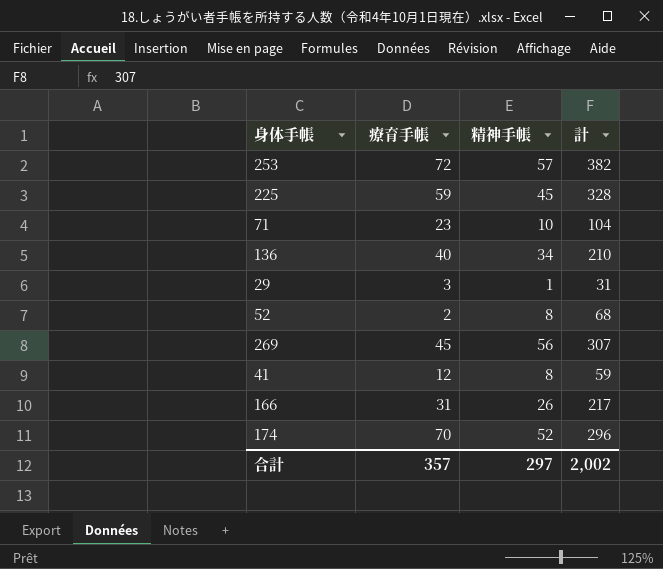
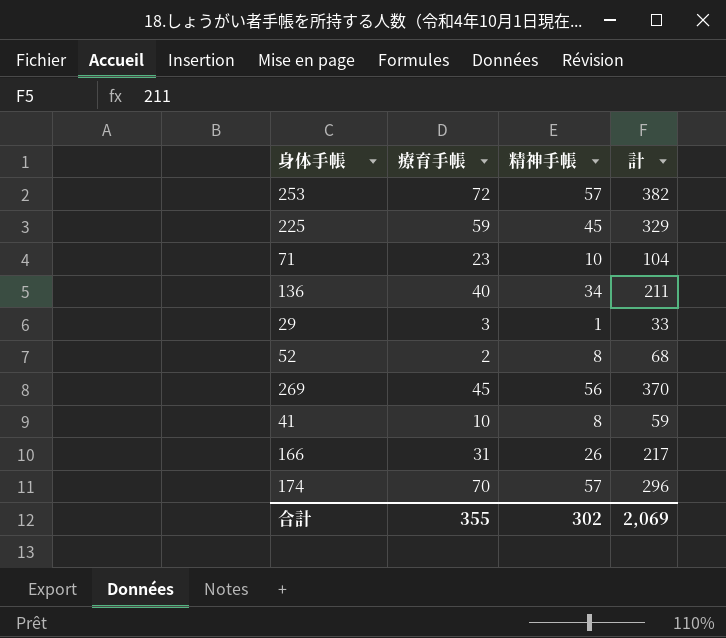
225 | 計: 328 -> 329
136 | 計: 210 -> 211
29 | 計: 31 -> 33
269 | 計: 307 -> 370
41 | 療育手帳: 12 -> 10
174 | 精神手帳: 52 -> 57
合計 | 療育手帳: 357 -> 355
合計 | 精神手帳: 297 -> 302
合計 | 計: 2,002 -> 2,069

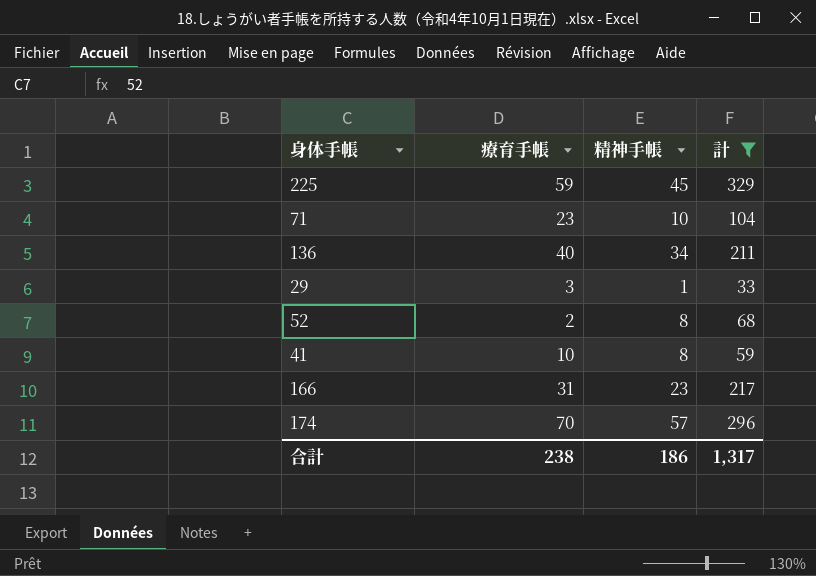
filter: none -> 計 <= 329
166 | 精神手帳: 26 -> 23
合計 | 療育手帳: 355 -> 238
合計 | 精神手帳: 302 -> 186
合計 | 計: 2,069 -> 1,317

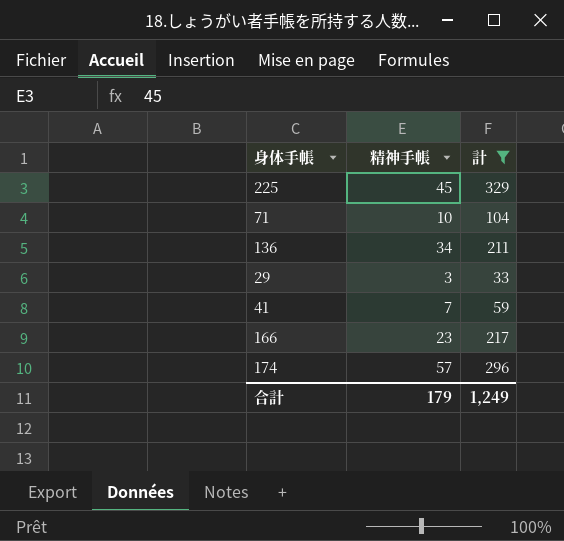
column 療育手帳 | position: 2 -> none
row 52: 2 | 8 | 68 -> none
29 | 精神手帳: 1 -> 3
41 | 精神手帳: 8 -> 7
合計 | 精神手帳: 186 -> 179
合計 | 計: 1,317 -> 1,249

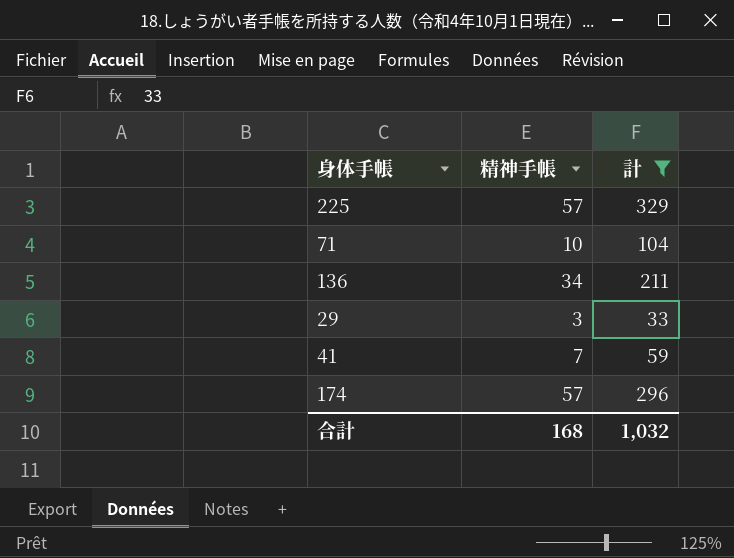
row 166: 23 | 217 -> none
225 | 精神手帳: 45 -> 57
合計 | 精神手帳: 179 -> 168
合計 | 計: 1,249 -> 1,032

